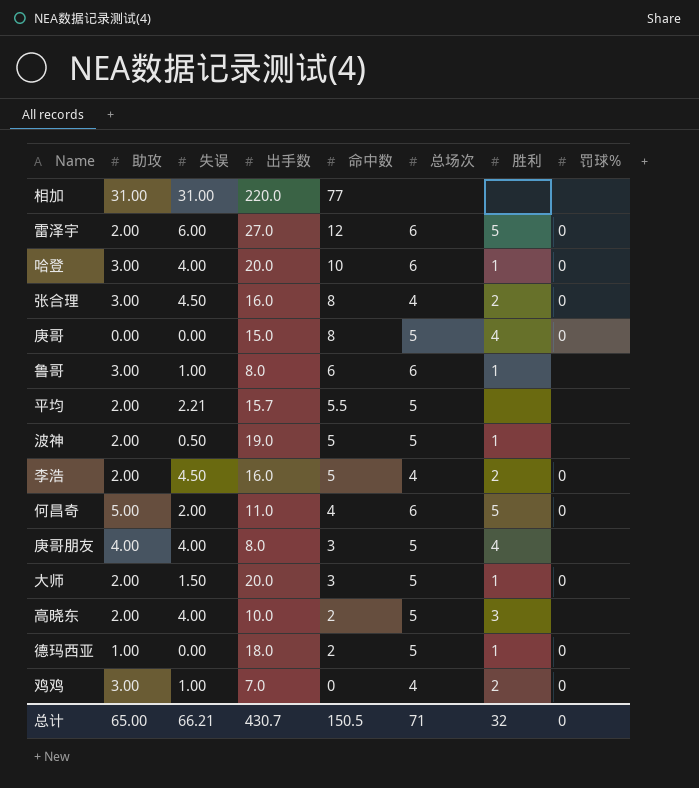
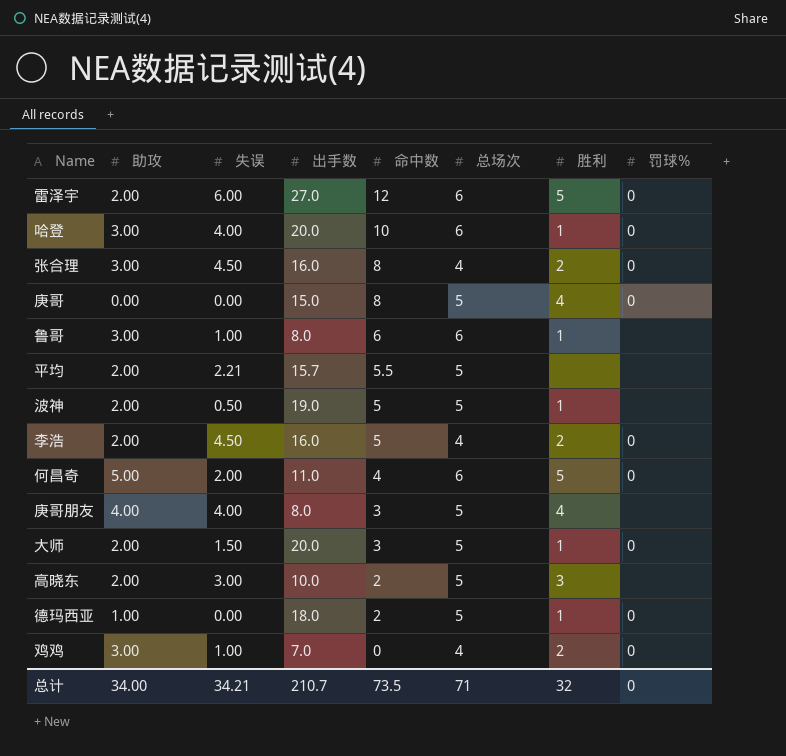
row 相加: 31.00 | 31.00 | 220.0 | 77 | none | none | none -> none
高晓东 | 失误: 4.00 -> 3.00
总计 | 助攻: 65.00 -> 34.00
总计 | 失误: 66.21 -> 34.21
总计 | 出手数: 430.7 -> 210.7
总计 | 命中数: 150.5 -> 73.5

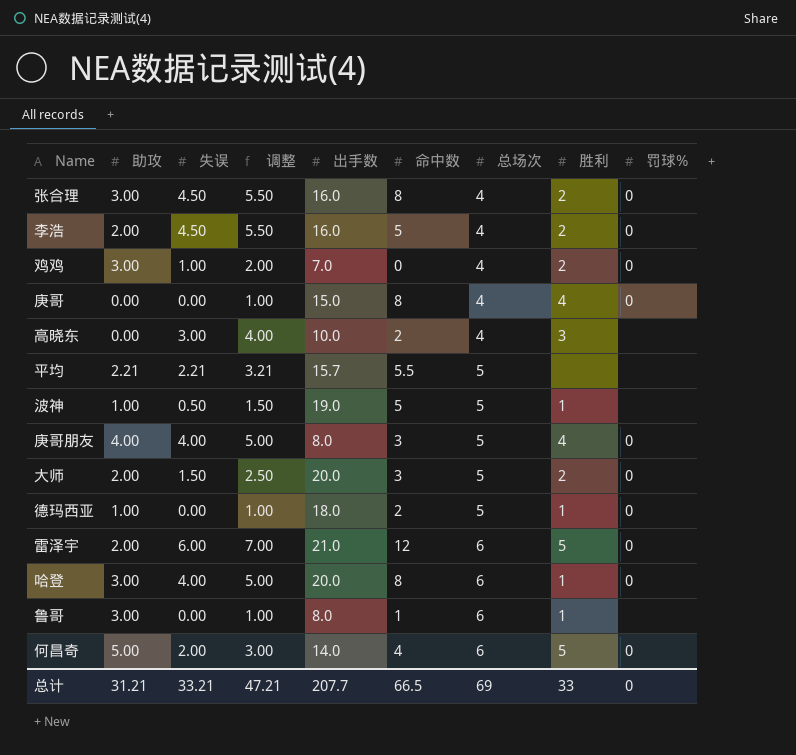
row order: 命中数 descending -> 总场次 ascending
column 调整 | formula: none -> [失误] + 1
庚哥 | 总场次: 5 -> 4
高晓东 | 助攻: 2.00 -> 0.00
高晓东 | 总场次: 5 -> 4
平均 | 助攻: 2.00 -> 2.21
波神 | 助攻: 2.00 -> 1.00
庚哥朋友 | 罚球%: none -> 0
大师 | 胜利: 1 -> 2
雷泽宇 | 出手数: 27.0 -> 21.0
哈登 | 命中数: 10 -> 8
鲁哥 | 失误: 1.00 -> 0.00
鲁哥 | 命中数: 6 -> 1
何昌奇 | 出手数: 11.0 -> 14.0
总计 | 助攻: 34.00 -> 31.21
总计 | 失误: 34.21 -> 33.21
总计 | 出手数: 210.7 -> 207.7
总计 | 命中数: 73.5 -> 66.5
总计 | 总场次: 71 -> 69
总计 | 胜利: 32 -> 33

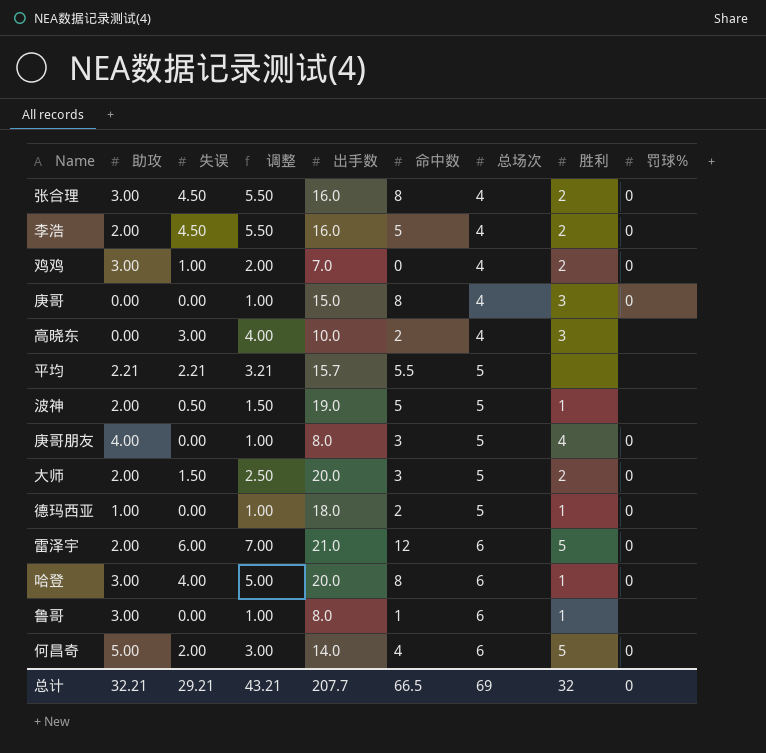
庚哥 | 胜利: 4 -> 3
波神 | 助攻: 1.00 -> 2.00
庚哥朋友 | 失误: 4.00 -> 0.00
庚哥朋友 | 调整: 5.00 -> 1.00
总计 | 助攻: 31.21 -> 32.21
总计 | 失误: 33.21 -> 29.21
总计 | 调整: 47.21 -> 43.21
总计 | 胜利: 33 -> 32

